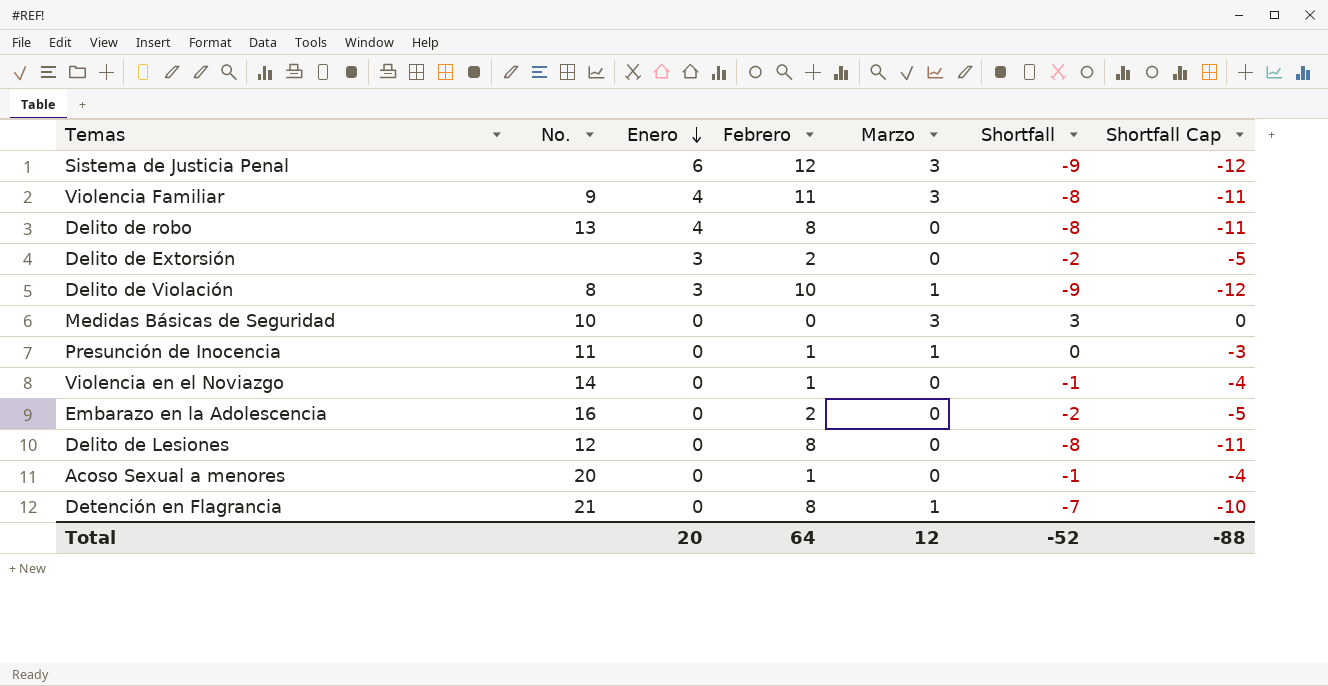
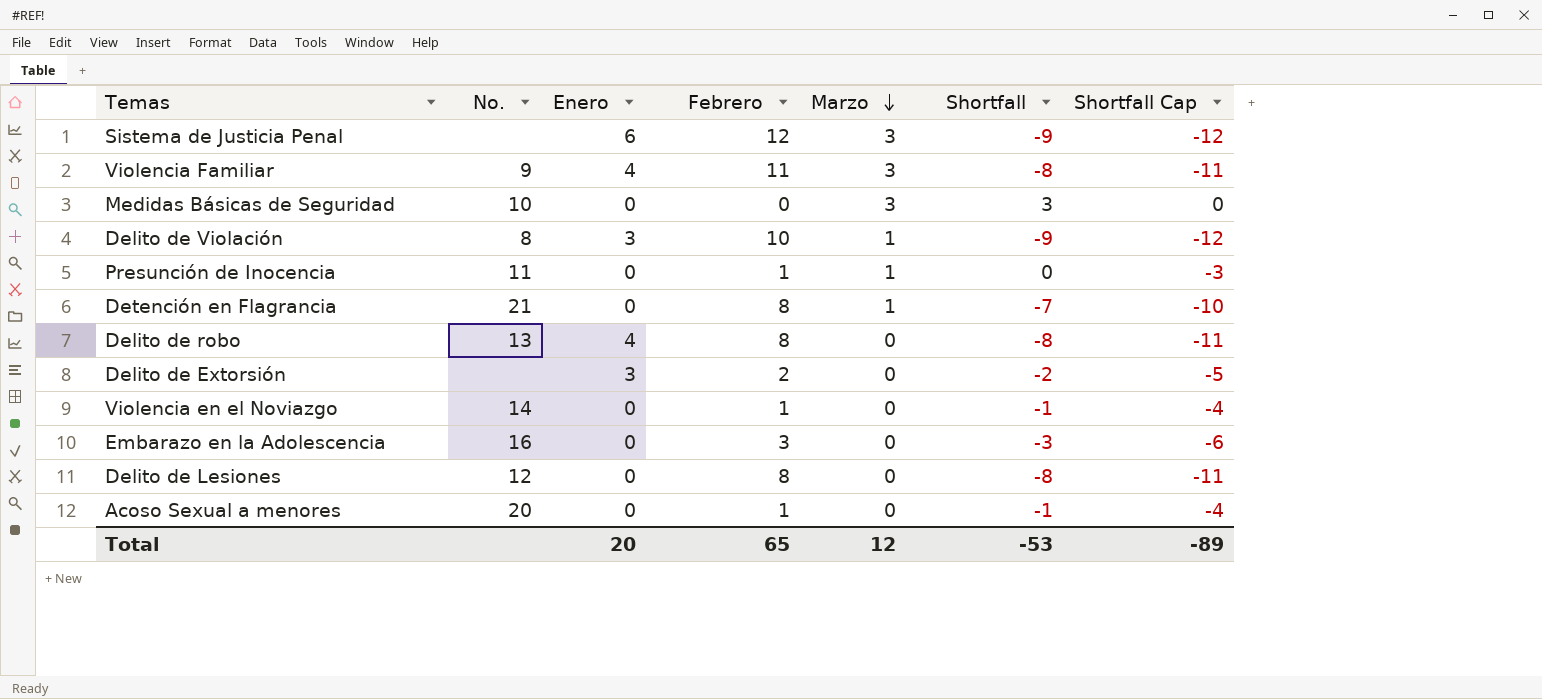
row order: Enero descending -> Marzo descending
Embarazo en la Adolescencia | Febrero: 2 -> 3
Embarazo en la Adolescencia | Shortfall: -2 -> -3
Embarazo en la Adolescencia | Shortfall Cap: -5 -> -6
Total | Febrero: 64 -> 65
Total | Shortfall: -52 -> -53
Total | Shortfall Cap: -88 -> -89

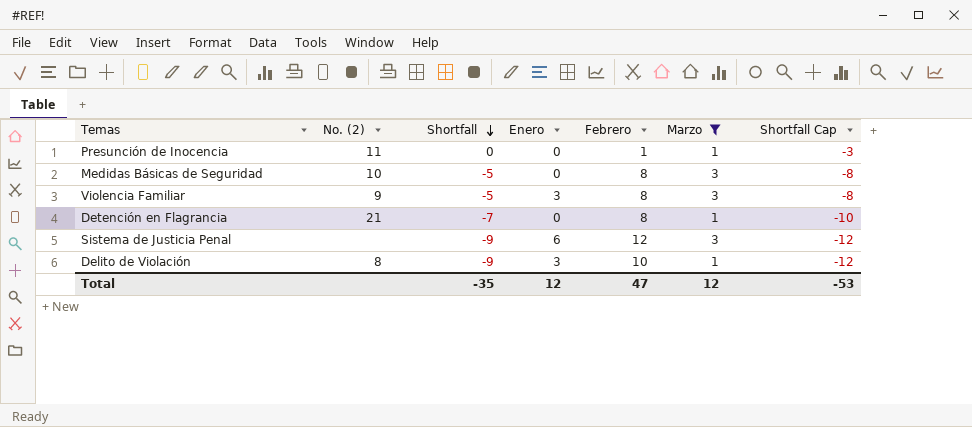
filter: none -> Marzo != 0
row order: Marzo descending -> Shortfall descending
column name: No. -> No. (2)
column Shortfall | position: 6 -> 3
Medidas Básicas de Seguridad | Shortfall: 3 -> -5
Medidas Básicas de Seguridad | Febrero: 0 -> 8
Medidas Básicas de Seguridad | Shortfall Cap: 0 -> -8
Violencia Familiar | Shortfall: -8 -> -5
Violencia Familiar | Enero: 4 -> 3
Violencia Familiar | Febrero: 11 -> 8
Violencia Familiar | Shortfall Cap: -11 -> -8
Total | Shortfall: -53 -> -35
Total | Enero: 20 -> 12
Total | Febrero: 65 -> 47
Total | Shortfall Cap: -89 -> -53

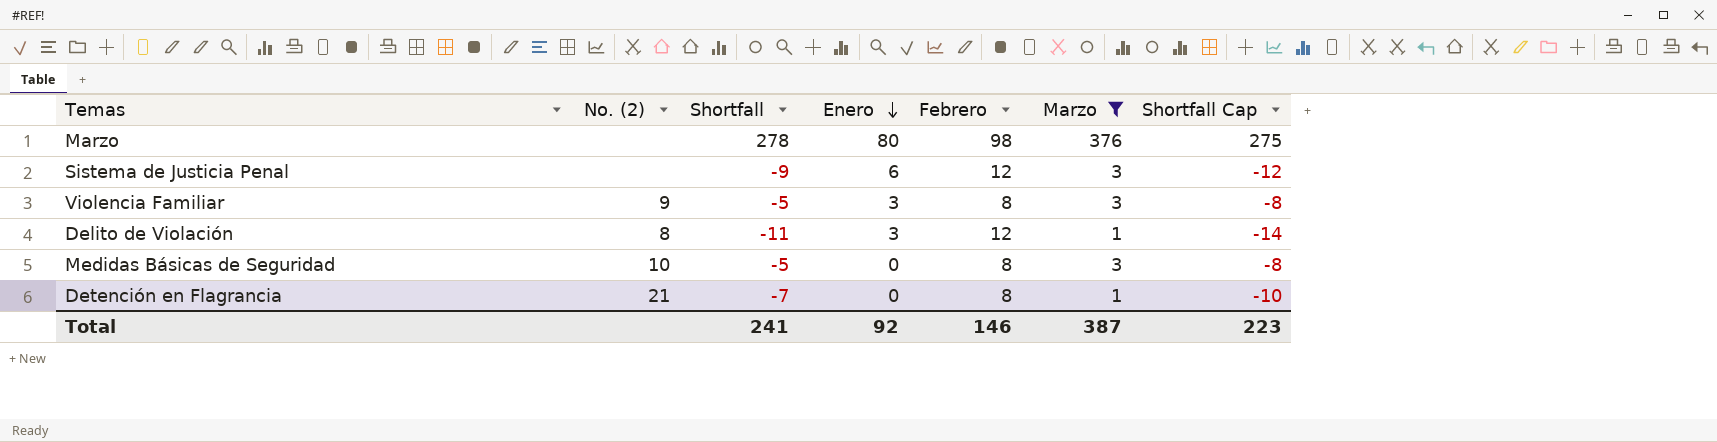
row order: Shortfall descending -> Enero descending
row Presunción de Inocencia: 11 | 0 | 0 | 1 | 1 | -3 -> none
row Marzo: none -> none | 278 | 80 | 98 | 376 | 275
Delito de Violación | Shortfall: -9 -> -11
Delito de Violación | Febrero: 10 -> 12
Delito de Violación | Shortfall Cap: -12 -> -14
Total | Shortfall: -35 -> 241
Total | Enero: 12 -> 92
Total | Febrero: 47 -> 146
Total | Marzo: 12 -> 387
Total | Shortfall Cap: -53 -> 223

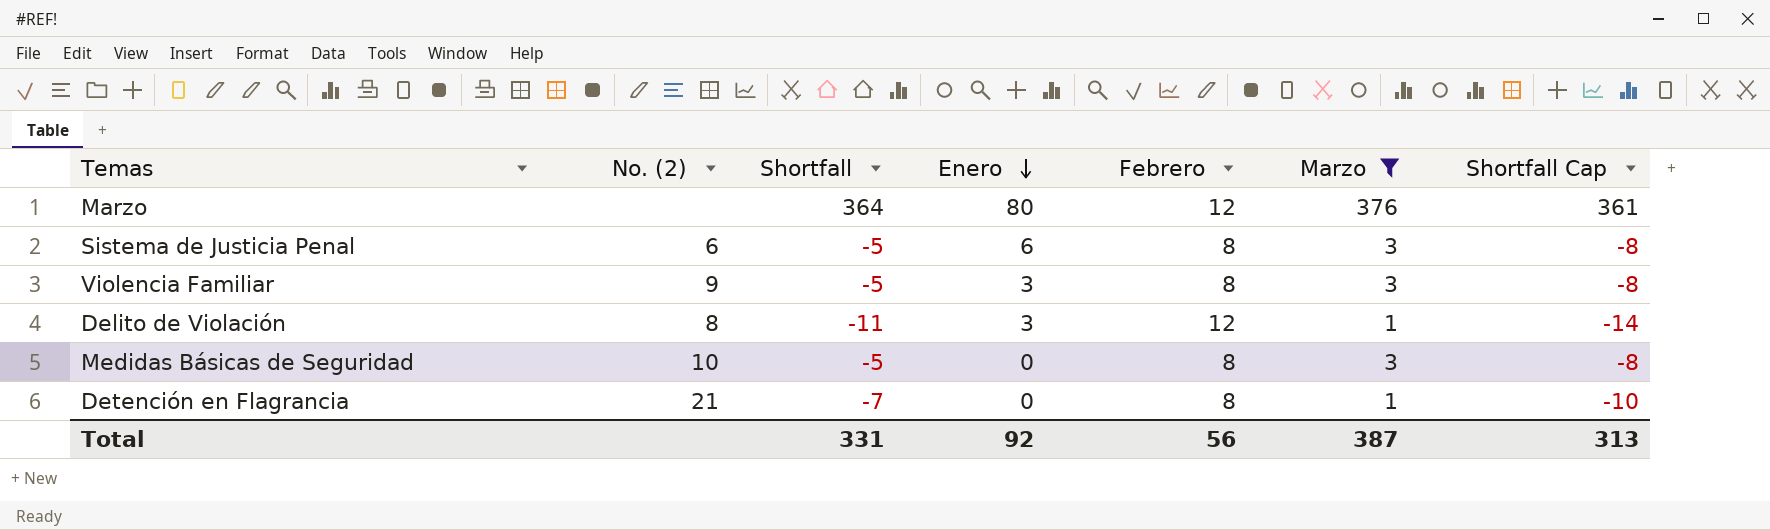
Marzo | Shortfall: 278 -> 364
Marzo | Febrero: 98 -> 12
Marzo | Shortfall Cap: 275 -> 361
Sistema de Justicia Penal | No. (2): none -> 6
Sistema de Justicia Penal | Shortfall: -9 -> -5
Sistema de Justicia Penal | Febrero: 12 -> 8
Sistema de Justicia Penal | Shortfall Cap: -12 -> -8
Total | Shortfall: 241 -> 331
Total | Febrero: 146 -> 56
Total | Shortfall Cap: 223 -> 313

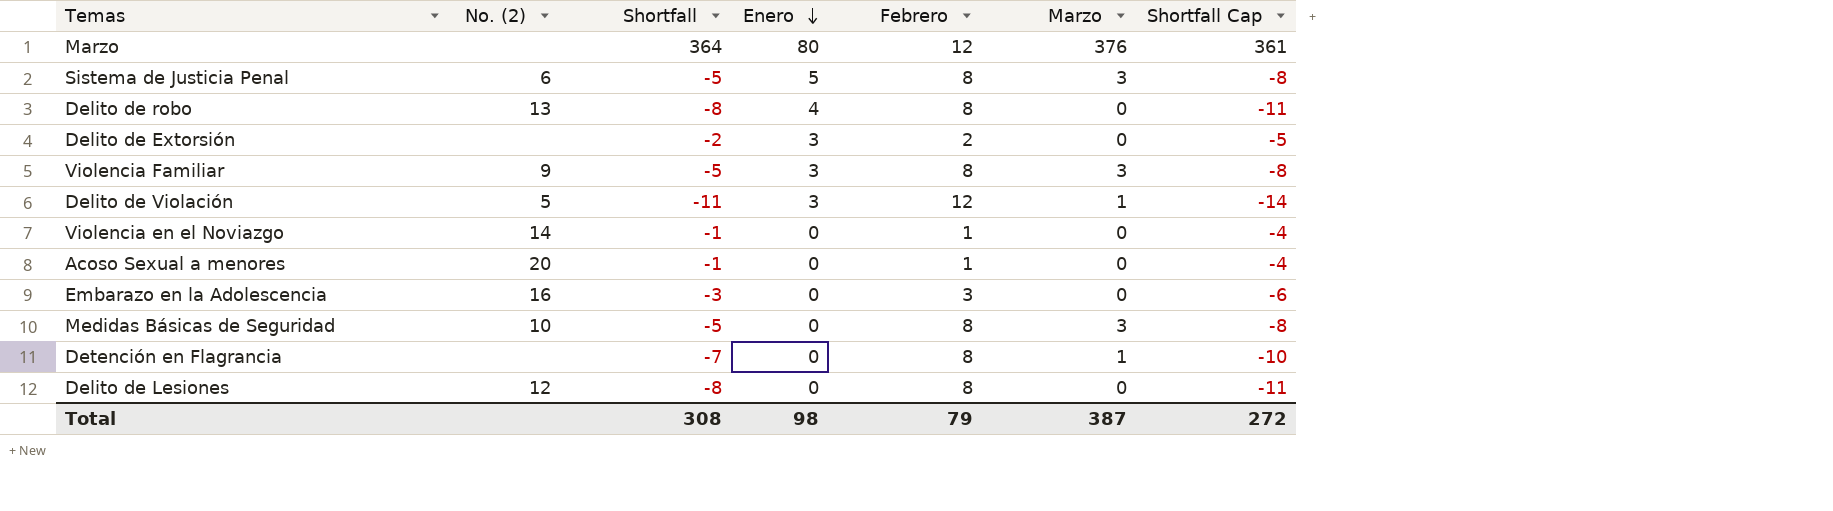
filter: Marzo != 0 -> none
Sistema de Justicia Penal | Enero: 6 -> 5
Delito de Violación | No. (2): 8 -> 5
Detención en Flagrancia | No. (2): 21 -> none
Total | Shortfall: 331 -> 308
Total | Enero: 92 -> 98
Total | Febrero: 56 -> 79
Total | Shortfall Cap: 313 -> 272

